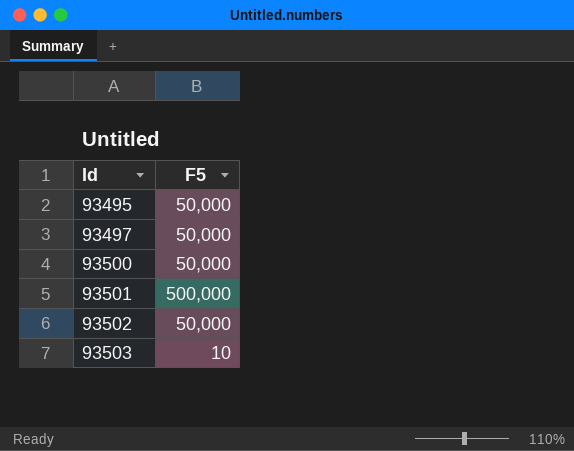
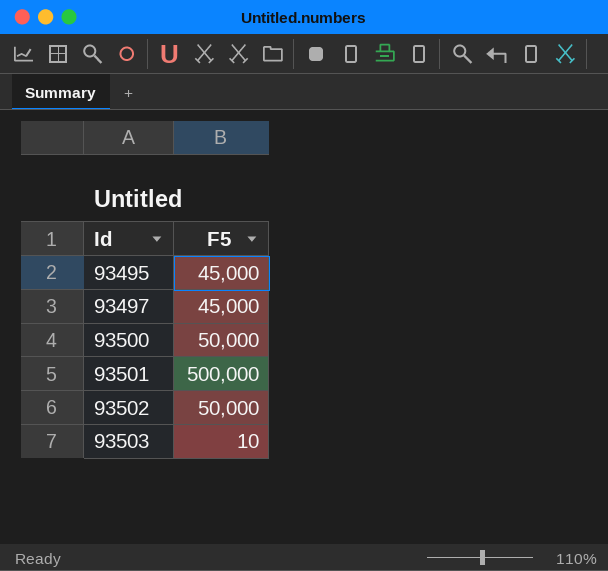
93495 | F5: 50,000 -> 45,000
93497 | F5: 50,000 -> 45,000

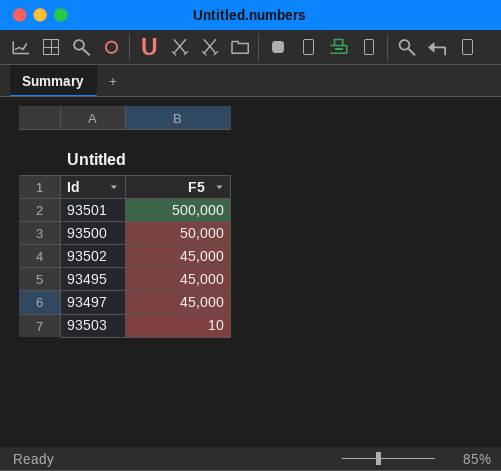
row order: Id ascending -> F5 descending
93502 | F5: 50,000 -> 45,000

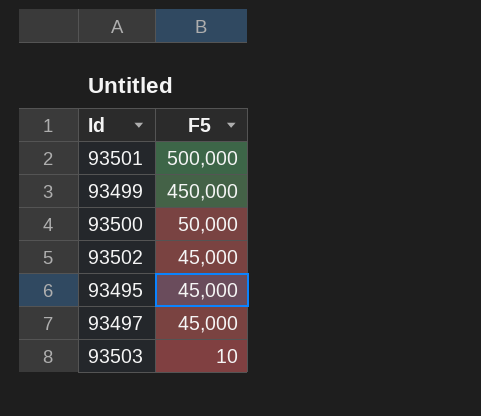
row 93499: none -> 450,000

